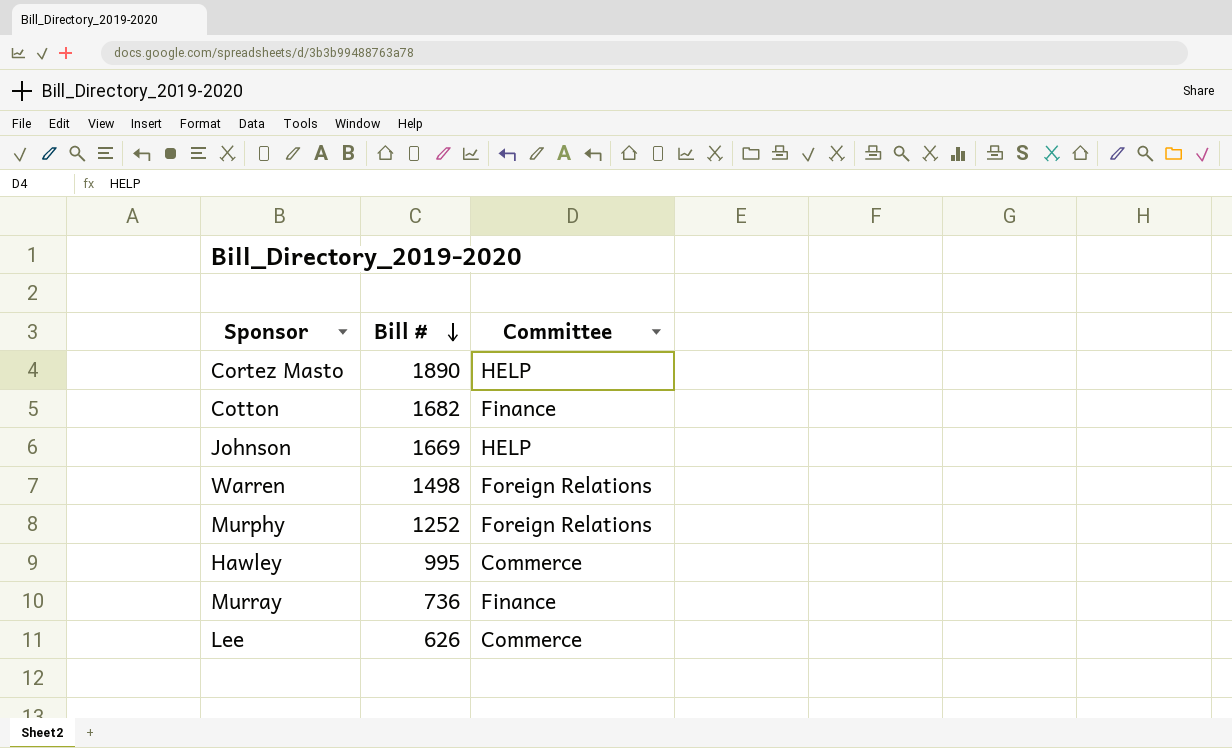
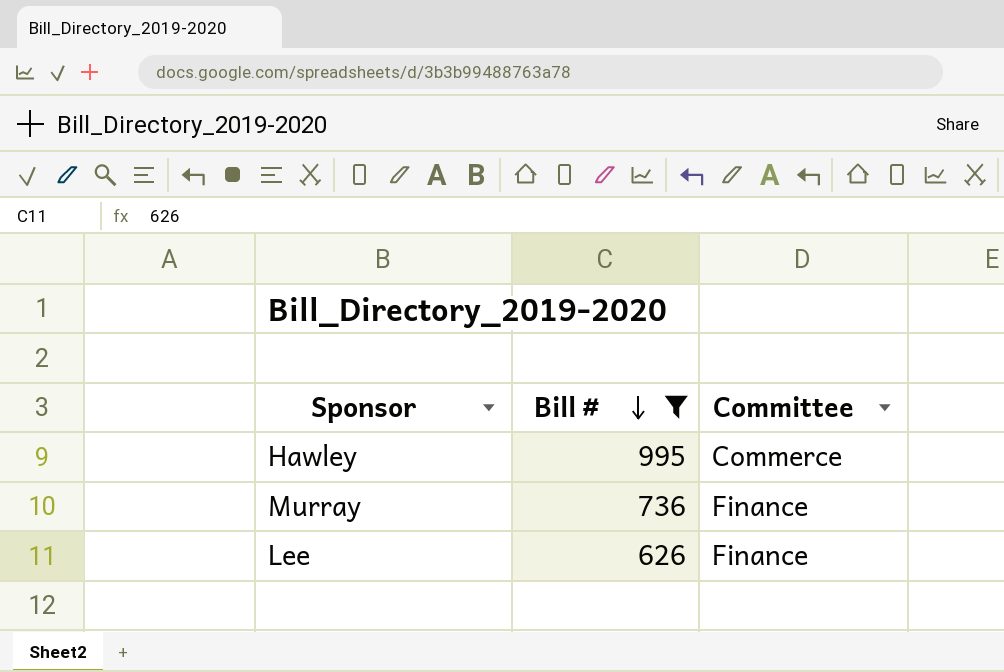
filter: none -> Bill # <= 995
Lee | Committee: Commerce -> Finance

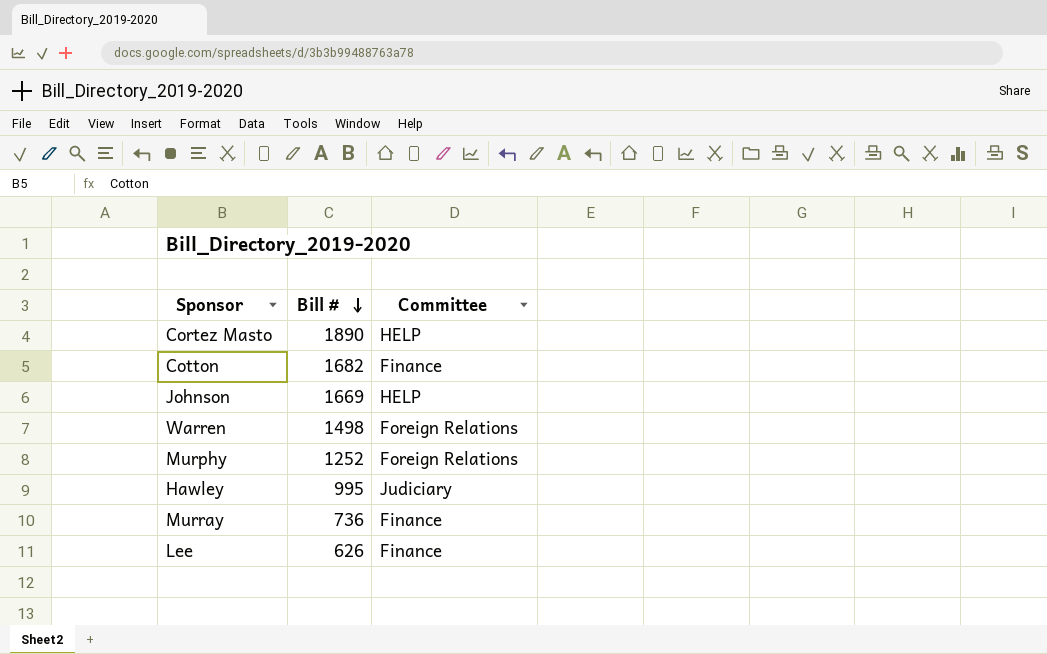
filter: Bill # <= 995 -> none
Hawley | Committee: Commerce -> Judiciary

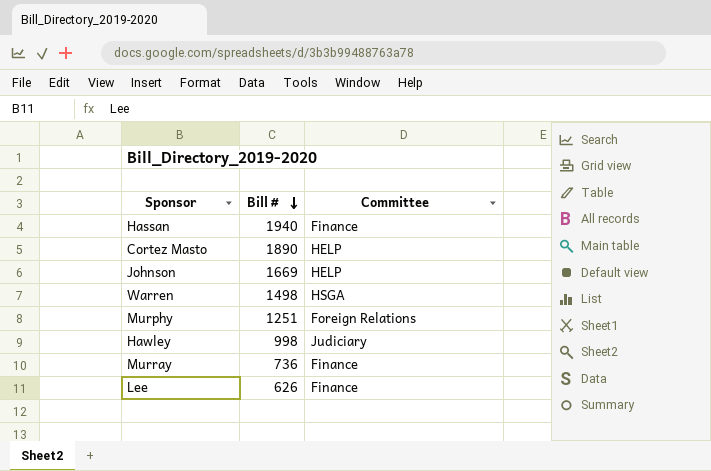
row Cotton: 1682 | Finance -> none
row Hassan: none -> 1940 | Finance
Warren | Committee: Foreign Relations -> HSGA
Murphy | Bill #: 1252 -> 1251
Hawley | Bill #: 995 -> 998

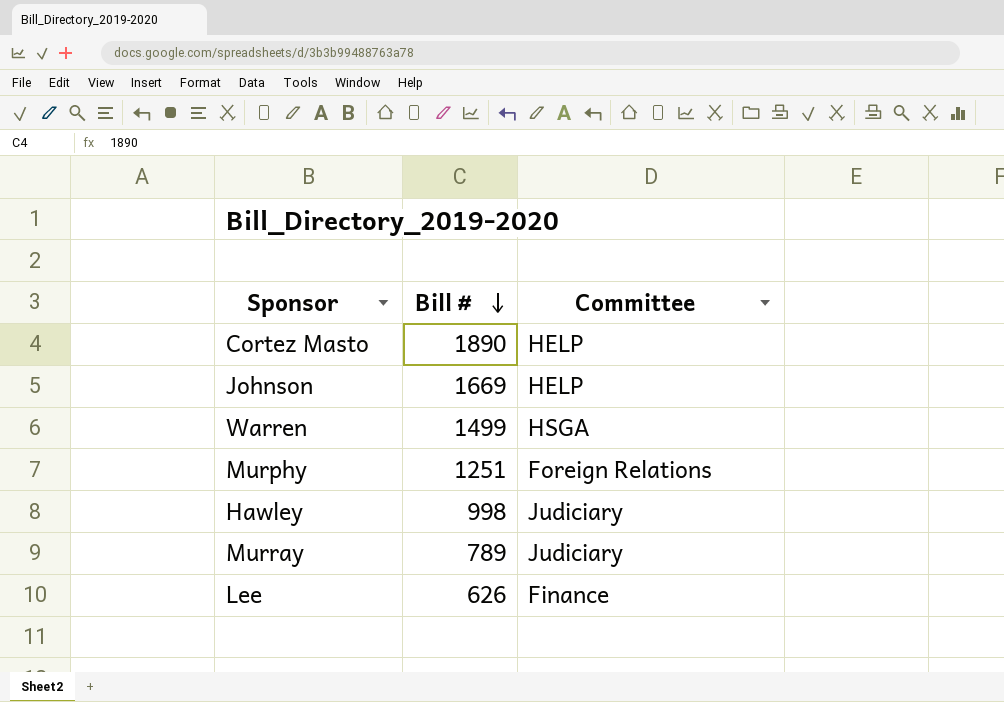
row Hassan: 1940 | Finance -> none
Warren | Bill #: 1498 -> 1499
Murray | Bill #: 736 -> 789
Murray | Committee: Finance -> Judiciary

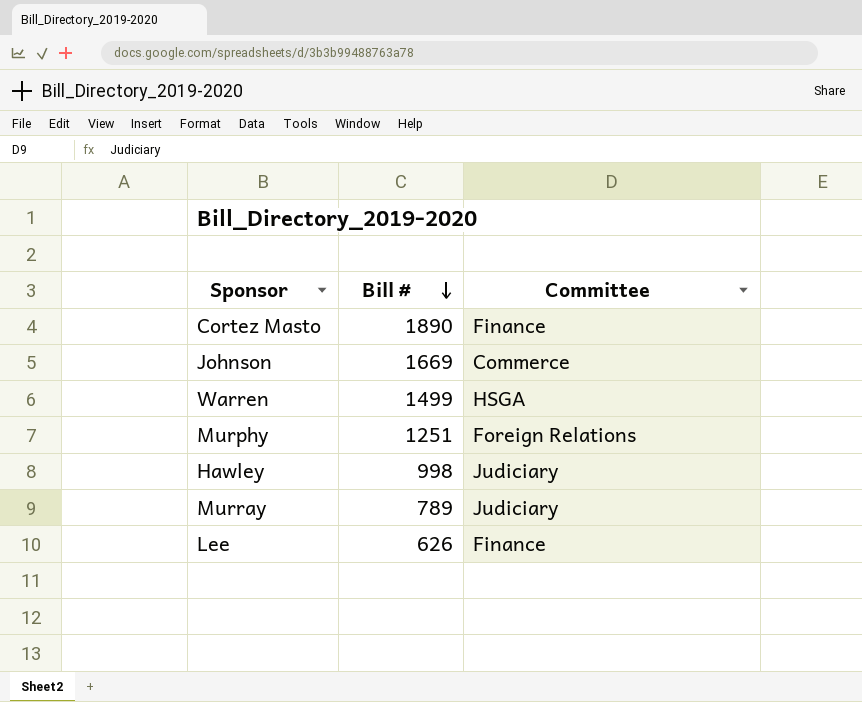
Cortez Masto | Committee: HELP -> Finance
Johnson | Committee: HELP -> Commerce

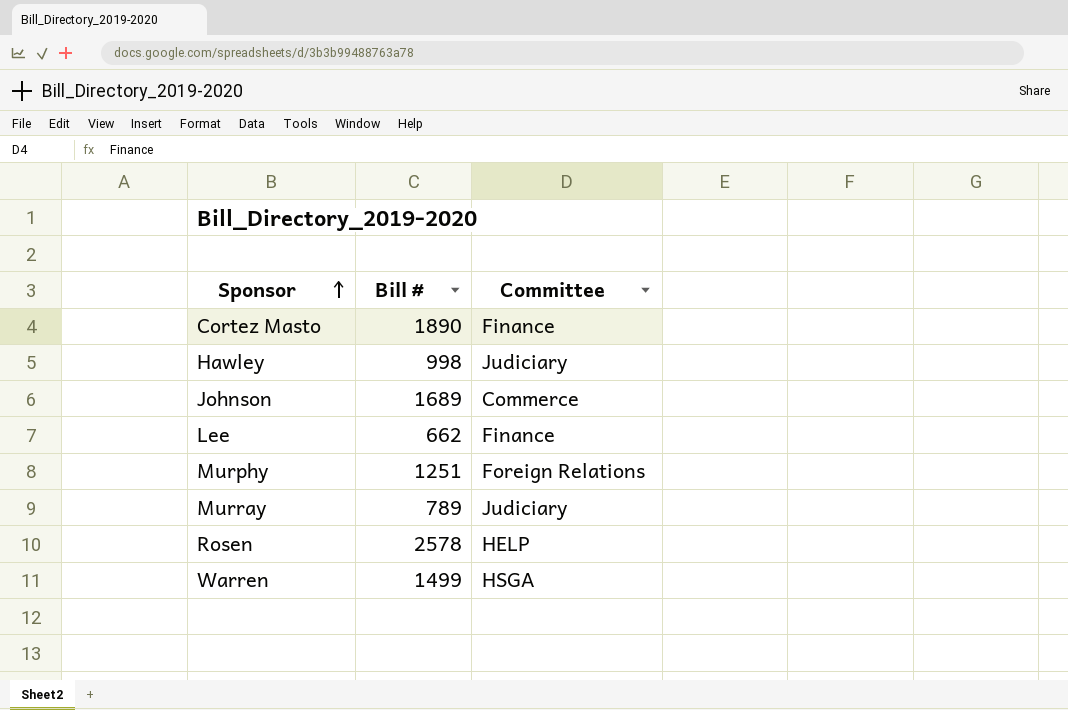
row order: Bill # descending -> Sponsor ascending
Johnson | Bill #: 1669 -> 1689
Lee | Bill #: 626 -> 662
row Rosen: none -> 2578 | HELP

